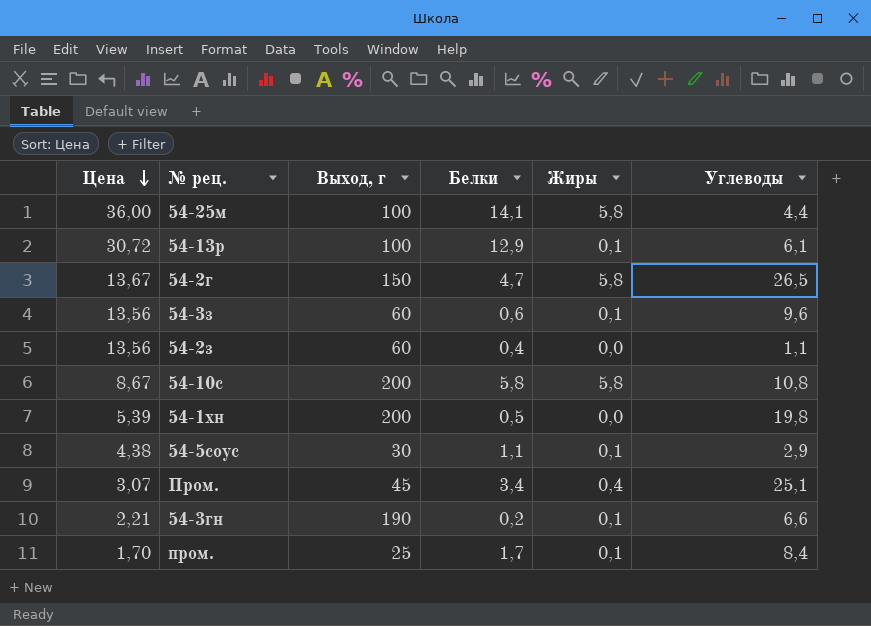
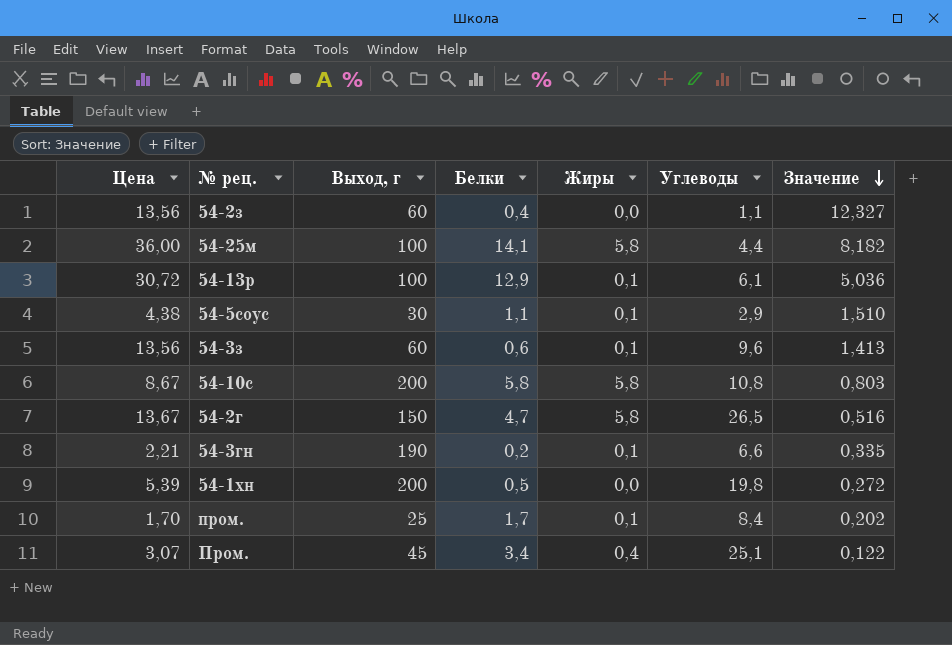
row order: Цена descending -> Значение descending
column Значение | formula: none -> [Цена] / [Углеводы]

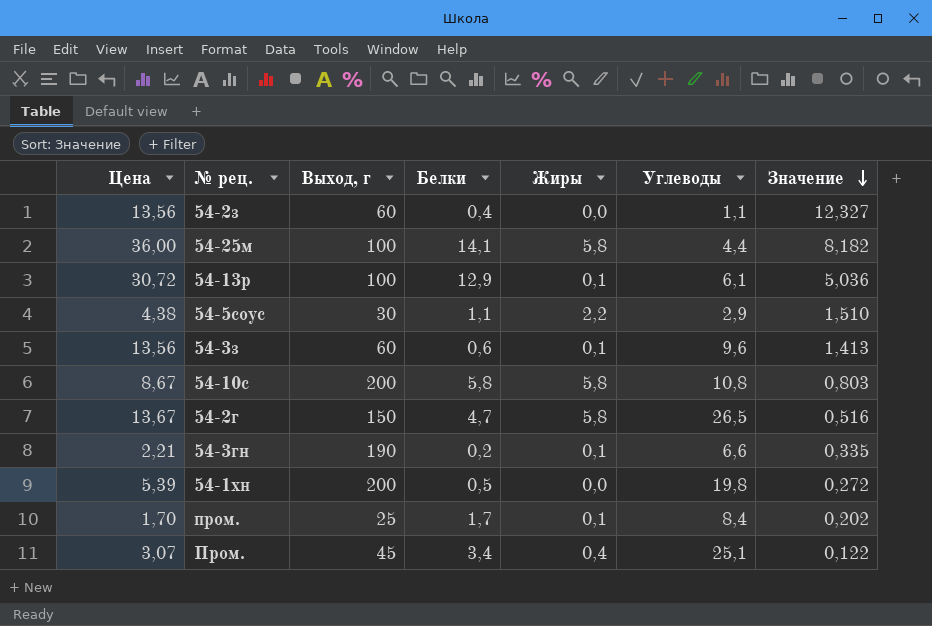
54-5соус | Жиры: 0,1 -> 2,2

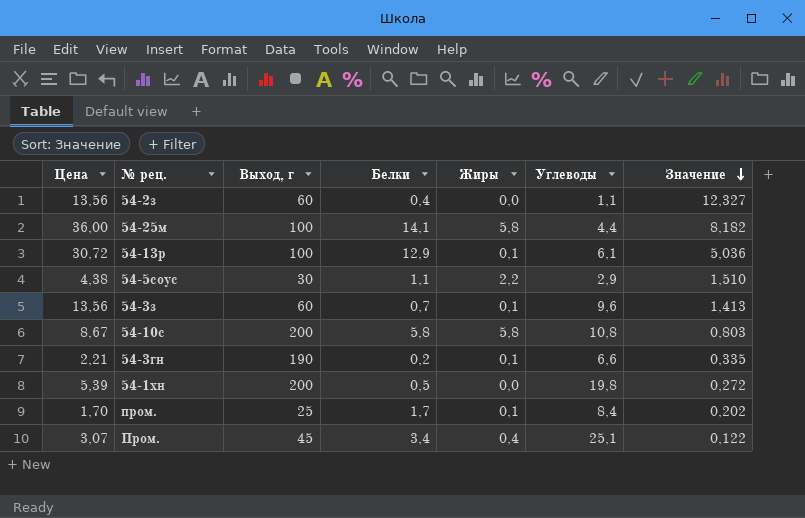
row 54-2г: 13,67 | 150 | 4,7 | 5,8 | 26,5 | 0,516 -> none
54-3з | Белки: 0,6 -> 0,7

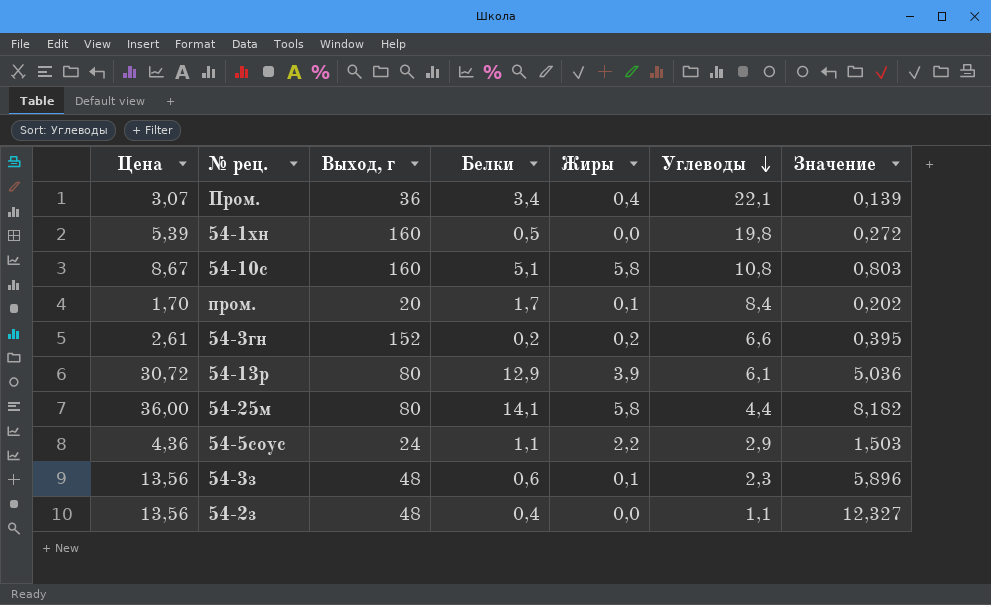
row order: Значение descending -> Углеводы descending
Пром. | Выход, г: 45 -> 36
Пром. | Углеводы: 25,1 -> 22,1
Пром. | Значение: 0,122 -> 0,139
54-1хн | Выход, г: 200 -> 160
54-10с | Выход, г: 200 -> 160
54-10с | Белки: 5,8 -> 5,1
пром. | Выход, г: 25 -> 20
54-3гн | Цена: 2,21 -> 2,61
54-3гн | Выход, г: 190 -> 152
54-3гн | Жиры: 0,1 -> 0,2
54-3гн | Значение: 0,335 -> 0,395
54-13р | Выход, г: 100 -> 80
54-13р | Жиры: 0,1 -> 3,9
54-25м | Выход, г: 100 -> 80
54-5соус | Цена: 4,38 -> 4,36
54-5соус | Выход, г: 30 -> 24
54-5соус | Значение: 1,510 -> 1,503
54-3з | Выход, г: 60 -> 48
54-3з | Белки: 0,7 -> 0,6
54-3з | Углеводы: 9,6 -> 2,3
54-3з | Значение: 1,413 -> 5,896
54-2з | Выход, г: 60 -> 48

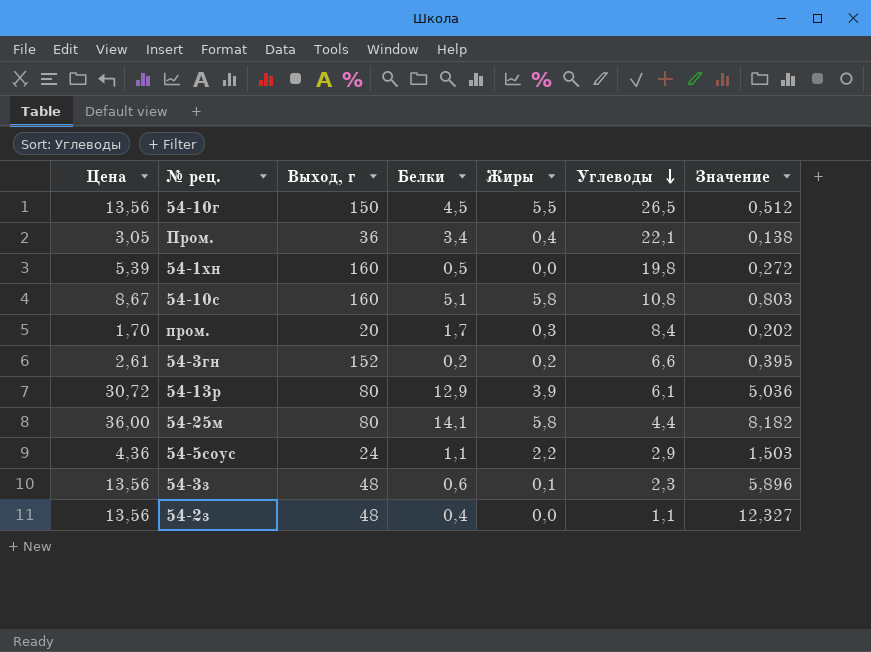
row 54-10г: none -> 13,56 | 150 | 4,5 | 5,5 | 26,5 | 0,512
Пром. | Цена: 3,07 -> 3,05
Пром. | Значение: 0,139 -> 0,138
пром. | Жиры: 0,1 -> 0,3

